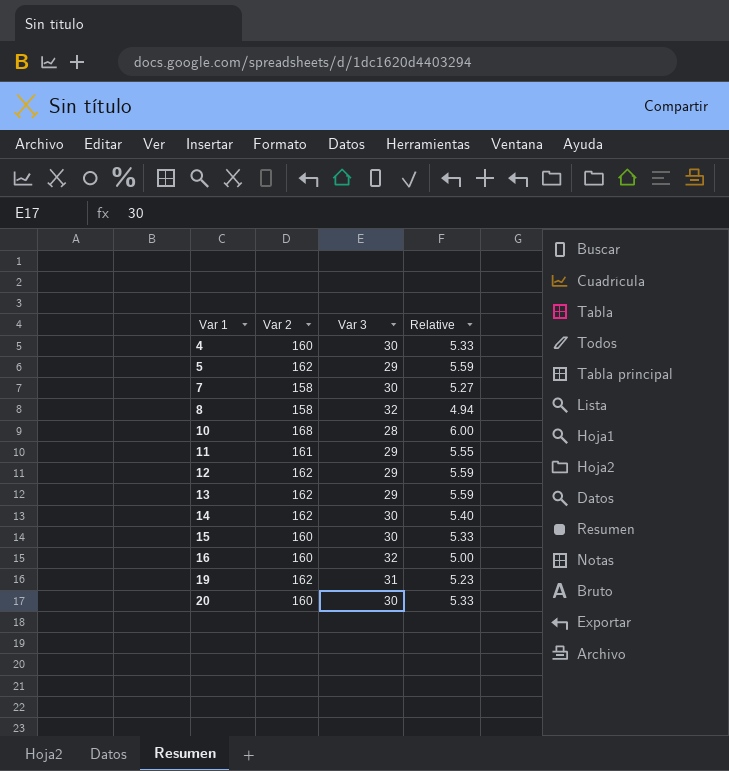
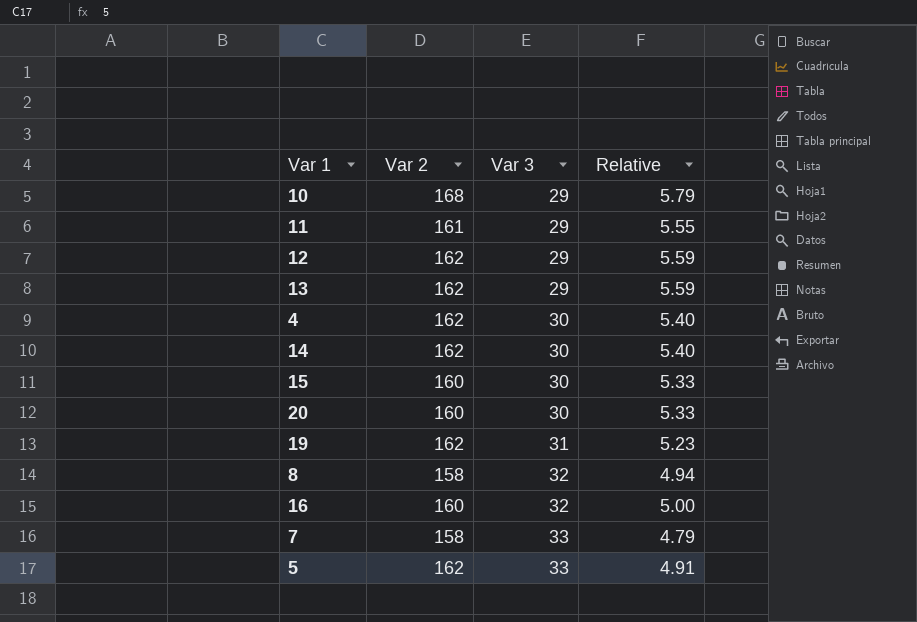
row order: Var 1 ascending -> Var 3 ascending
10 | Var 3: 28 -> 29
10 | Relative: 6.00 -> 5.79
4 | Var 2: 160 -> 162
4 | Relative: 5.33 -> 5.40
7 | Var 3: 30 -> 33
7 | Relative: 5.27 -> 4.79
5 | Var 3: 29 -> 33
5 | Relative: 5.59 -> 4.91

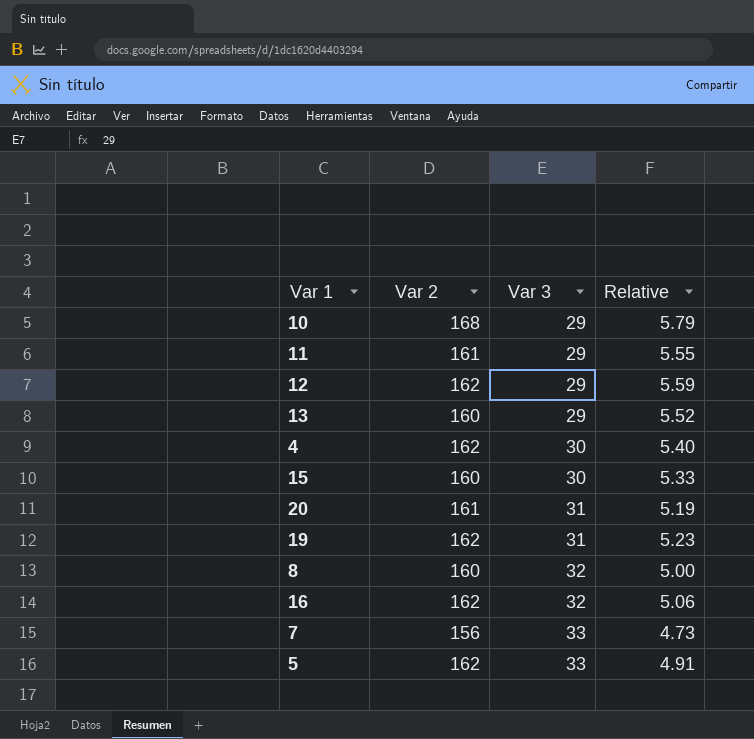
row 14: 162 | 30 | 5.40 -> none
13 | Var 2: 162 -> 160
13 | Relative: 5.59 -> 5.52
20 | Var 2: 160 -> 161
20 | Var 3: 30 -> 31
20 | Relative: 5.33 -> 5.19
8 | Var 2: 158 -> 160
8 | Relative: 4.94 -> 5.00
16 | Var 2: 160 -> 162
16 | Relative: 5.00 -> 5.06
7 | Var 2: 158 -> 156
7 | Relative: 4.79 -> 4.73

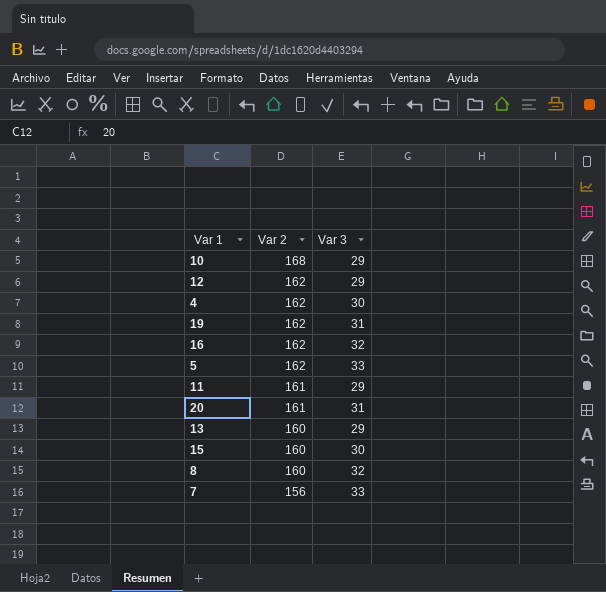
row order: Var 3 ascending -> Var 2 descending
column Relative | formula: [Var 2] / [Var 3] -> none

